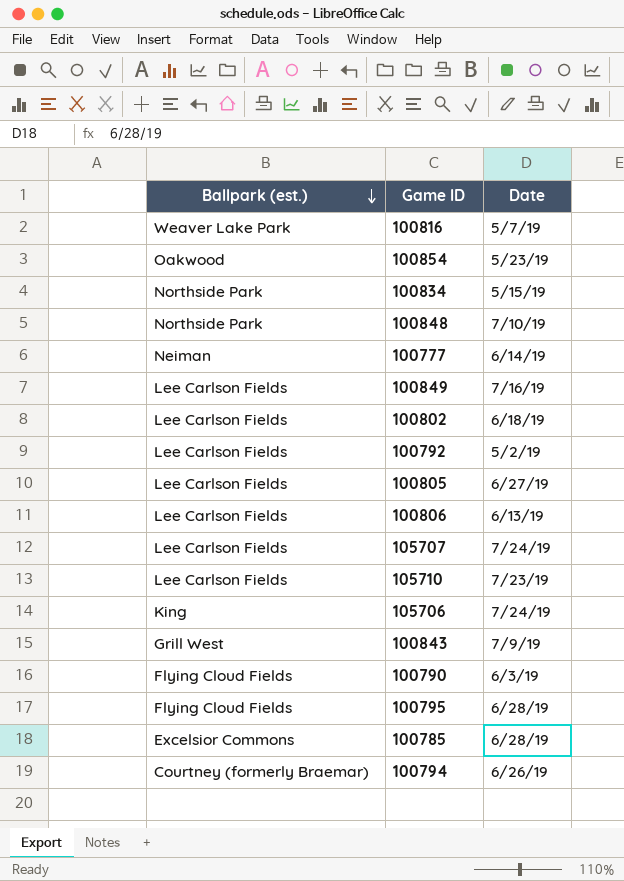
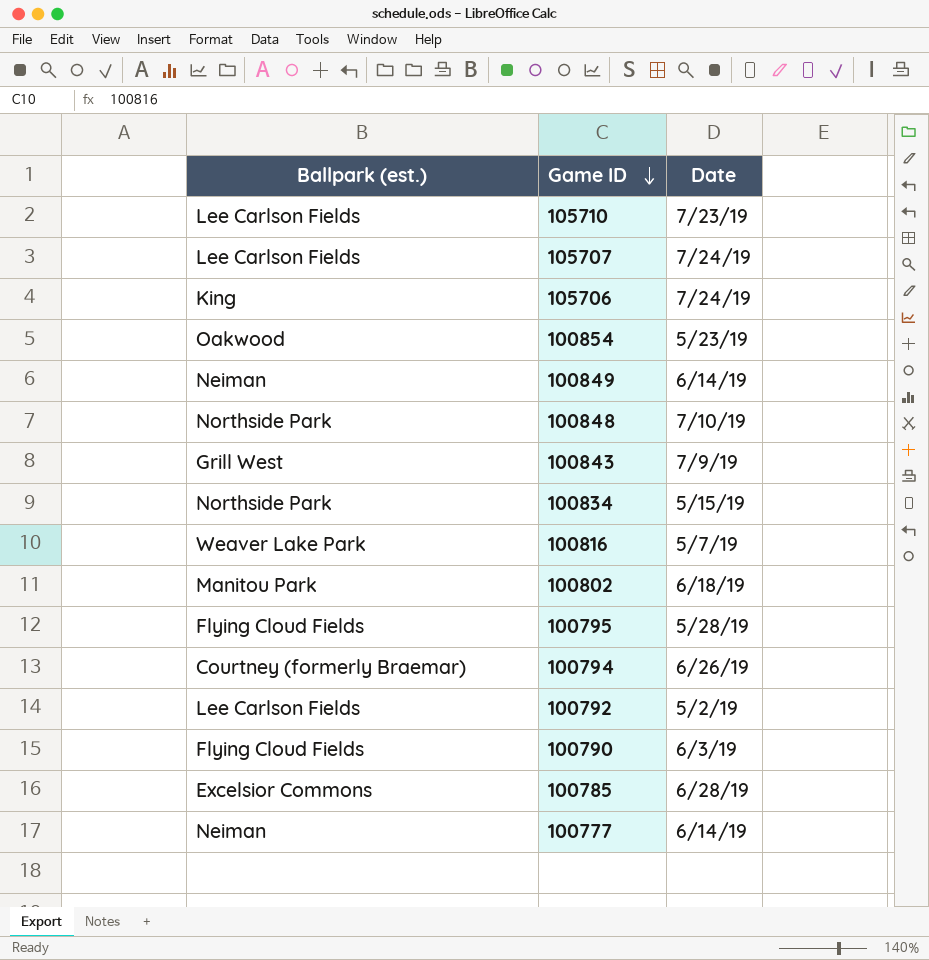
row order: Ballpark (est.) descending -> Game ID descending
row 100805: Lee Carlson Fields | 6/27/19 -> none
row 100806: Lee Carlson Fields | 6/13/19 -> none
100849 | Ballpark (est.): Lee Carlson Fields -> Neiman
100849 | Date: 7/16/19 -> 6/14/19
100802 | Ballpark (est.): Lee Carlson Fields -> Manitou Park
100795 | Date: 6/28/19 -> 5/28/19

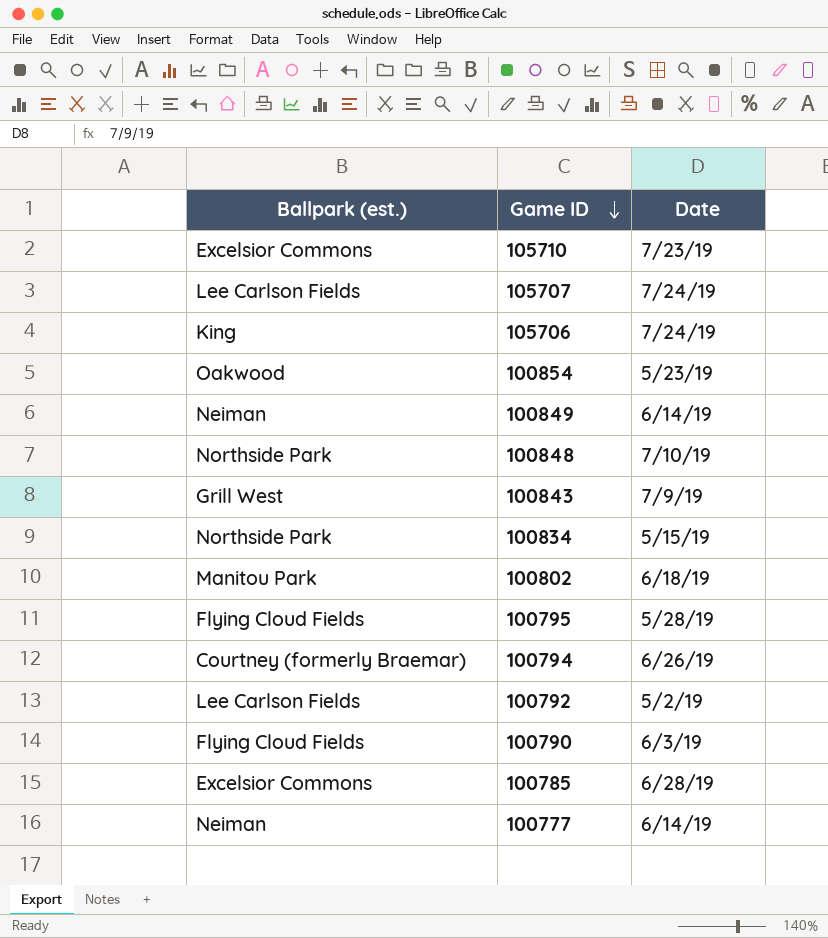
row 100816: Weaver Lake Park | 5/7/19 -> none
105710 | Ballpark (est.): Lee Carlson Fields -> Excelsior Commons

